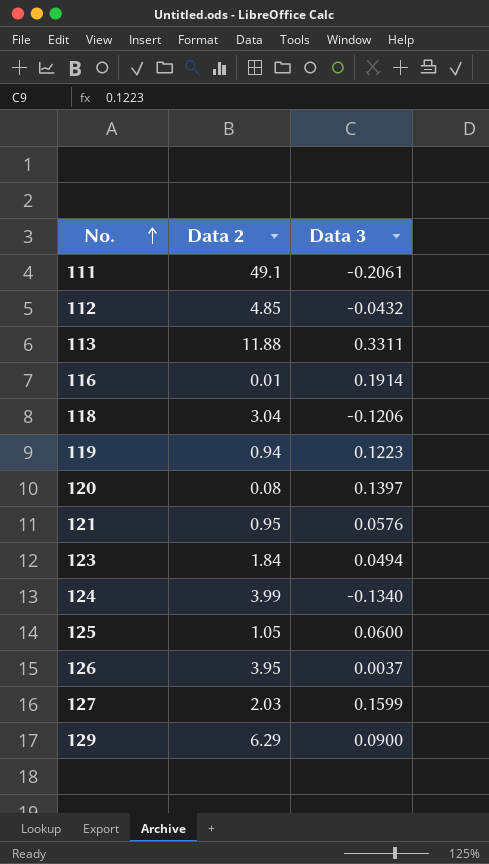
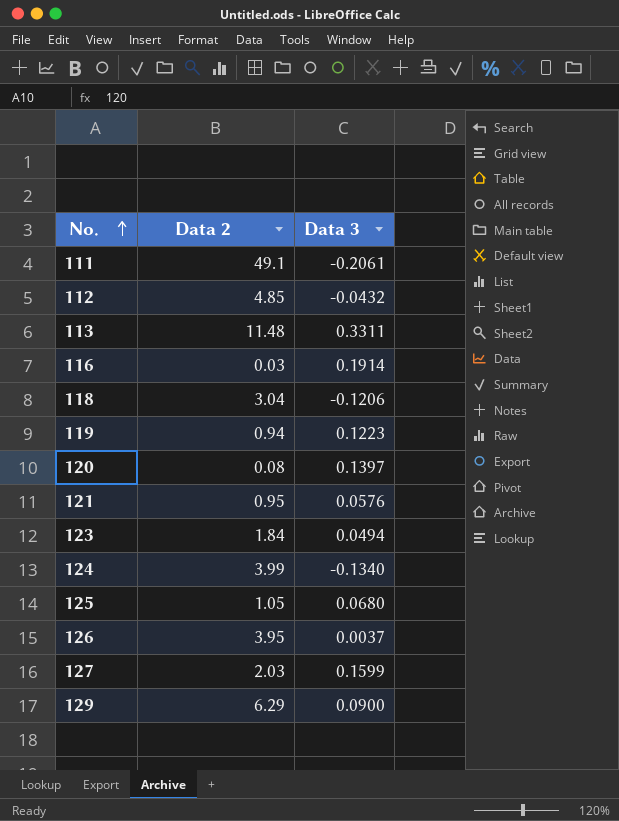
113 | Data 2: 11.88 -> 11.48
116 | Data 2: 0.01 -> 0.03
125 | Data 3: 0.0600 -> 0.0680

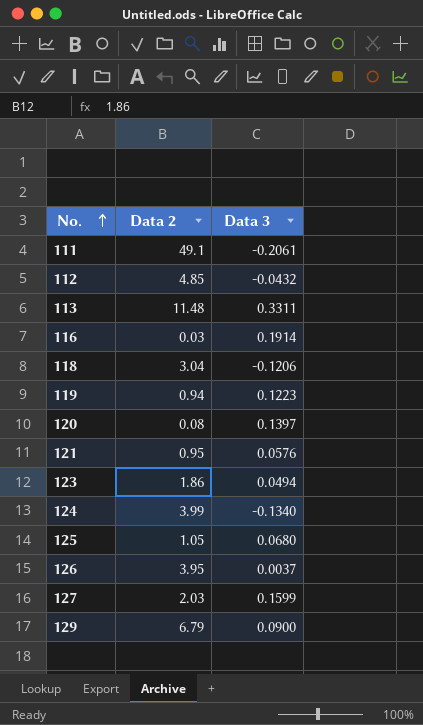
123 | Data 2: 1.84 -> 1.86
129 | Data 2: 6.29 -> 6.79

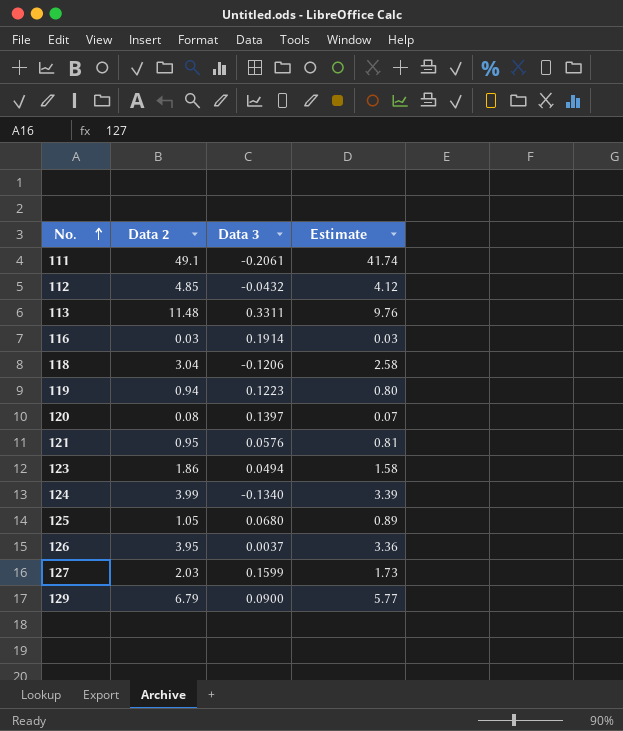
column Estimate | formula: none -> [Data 2] * 0.85

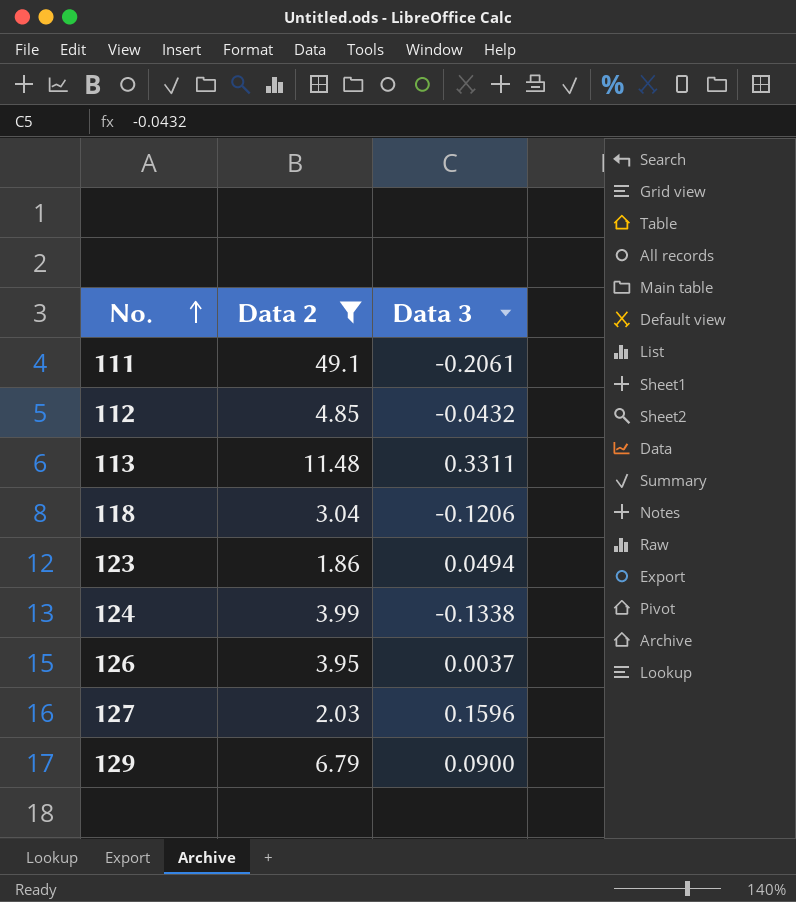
filter: none -> Data 2 >= 1.86
column Estimate | formula: [Data 2] * 0.85 -> none
124 | Data 3: -0.1340 -> -0.1338
127 | Data 3: 0.1599 -> 0.1596

